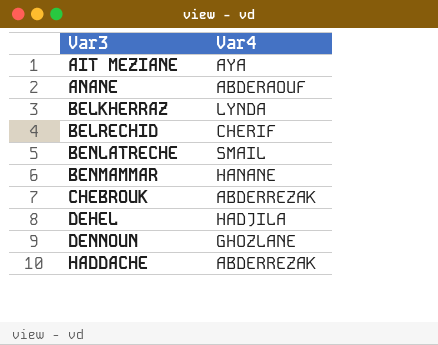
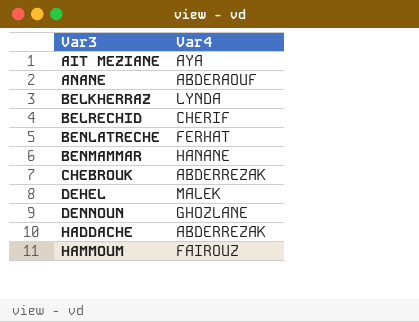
BENLATRECHE | Var4: SMAIL -> FERHAT
DEHEL | Var4: HADJILA -> MALEK
row HAMMOUM: none -> FAIROUZ

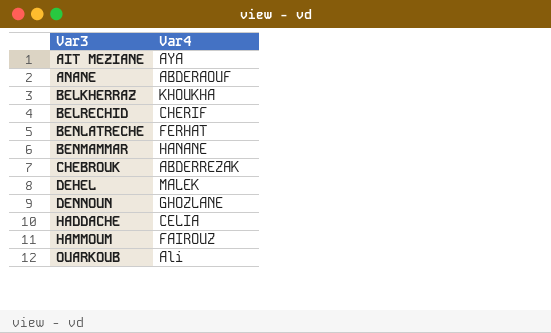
BELKHERRAZ | Var4: LYNDA -> KHOUKHA
HADDACHE | Var4: ABDERREZAK -> CELIA
row OUARKOUB: none -> Ali

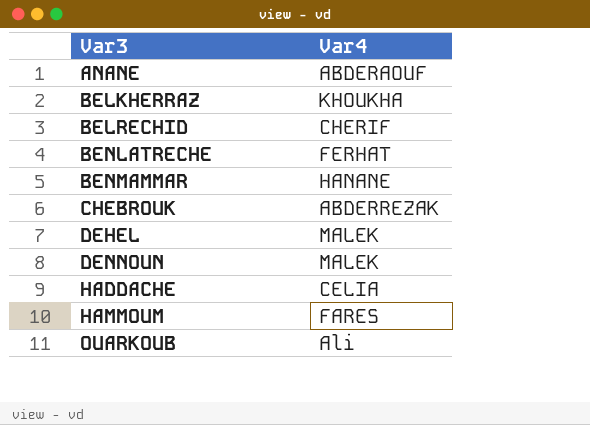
row AIT MEZIANE: AYA -> none
DENNOUN | Var4: GHOZLANE -> MALEK
HAMMOUM | Var4: FAIROUZ -> FARES

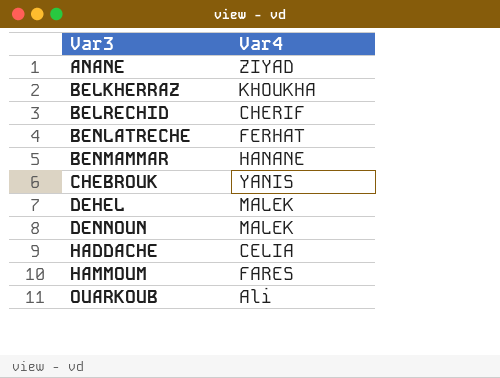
ANANE | Var4: ABDERAOUF -> ZIYAD
CHEBROUK | Var4: ABDERREZAK -> YANIS

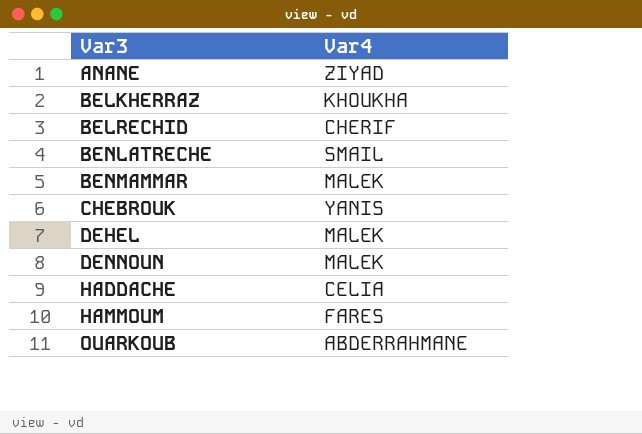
BENLATRECHE | Var4: FERHAT -> SMAIL
BENMAMMAR | Var4: HANANE -> MALEK
OUARKOUB | Var4: Ali -> ABDERRAHMANE

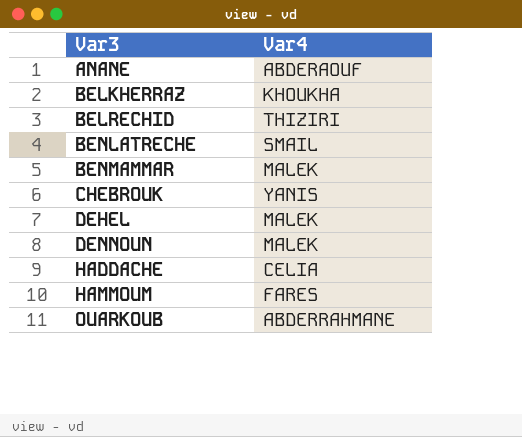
ANANE | Var4: ZIYAD -> ABDERAOUF
BELRECHID | Var4: CHERIF -> THIZIRI

